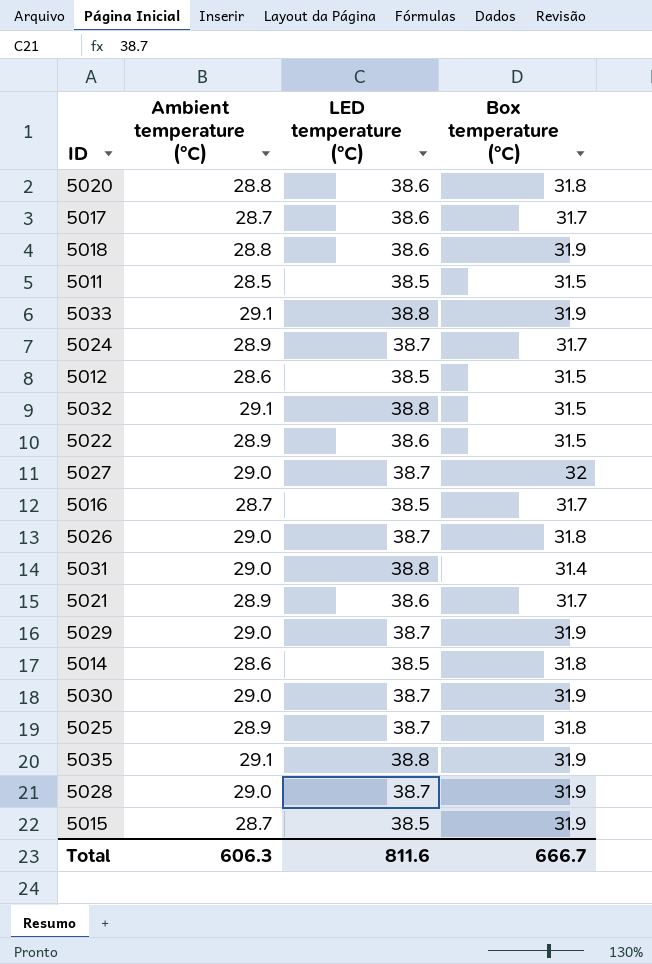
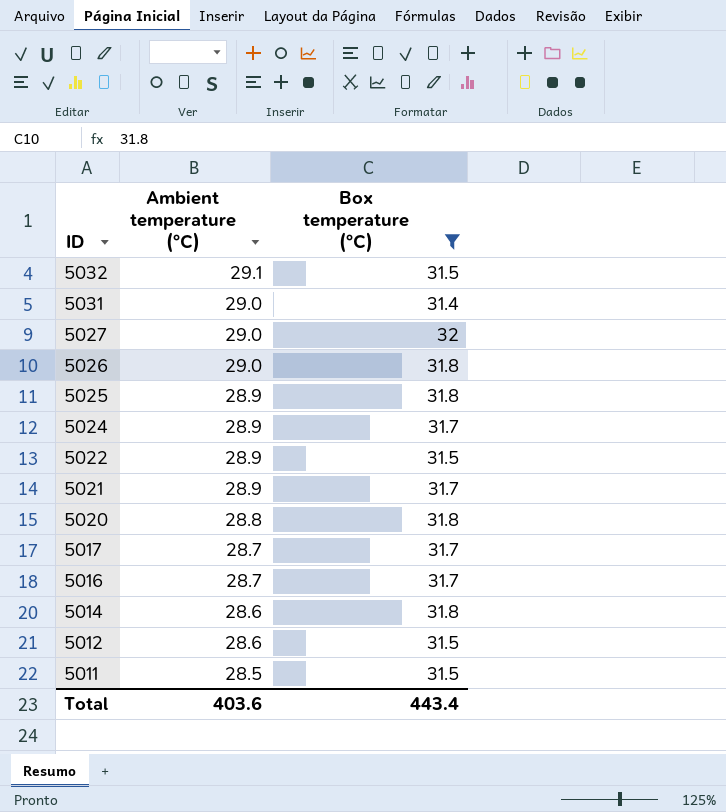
filter: none -> Box temperature (°C) != 31.9
row order: none -> ID descending
column LED temperature (°C) | position: 3 -> none
Total | Ambient temperature (°C): 606.3 -> 403.6
Total | Box temperature (°C): 666.7 -> 443.4

